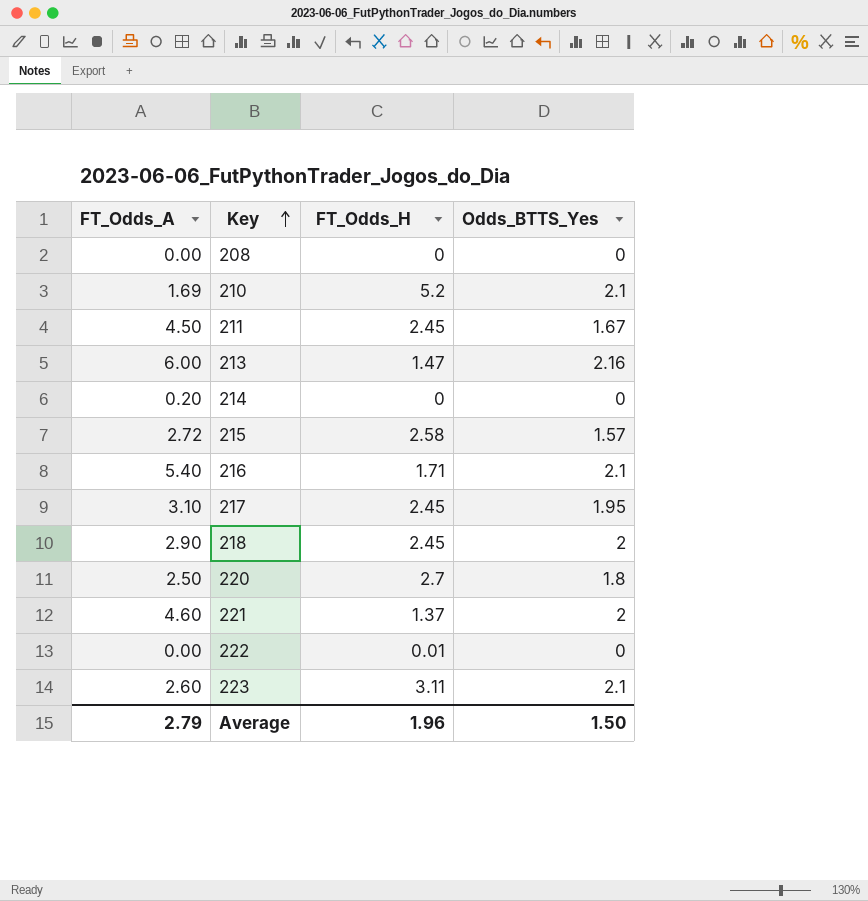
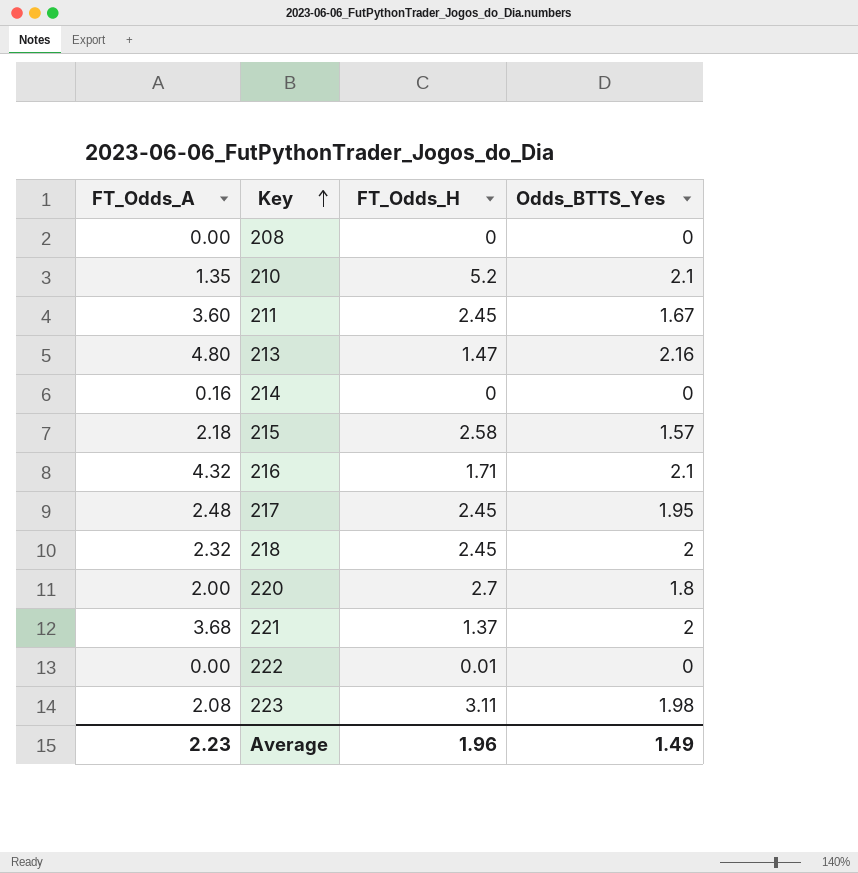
210 | FT_Odds_A: 1.69 -> 1.35
211 | FT_Odds_A: 4.50 -> 3.60
213 | FT_Odds_A: 6.00 -> 4.80
214 | FT_Odds_A: 0.20 -> 0.16
215 | FT_Odds_A: 2.72 -> 2.18
216 | FT_Odds_A: 5.40 -> 4.32
217 | FT_Odds_A: 3.10 -> 2.48
218 | FT_Odds_A: 2.90 -> 2.32
220 | FT_Odds_A: 2.50 -> 2.00
221 | FT_Odds_A: 4.60 -> 3.68
223 | FT_Odds_A: 2.60 -> 2.08
223 | Odds_BTTS_Yes: 2.1 -> 1.98
Average | FT_Odds_A: 2.79 -> 2.23
Average | Odds_BTTS_Yes: 1.50 -> 1.49

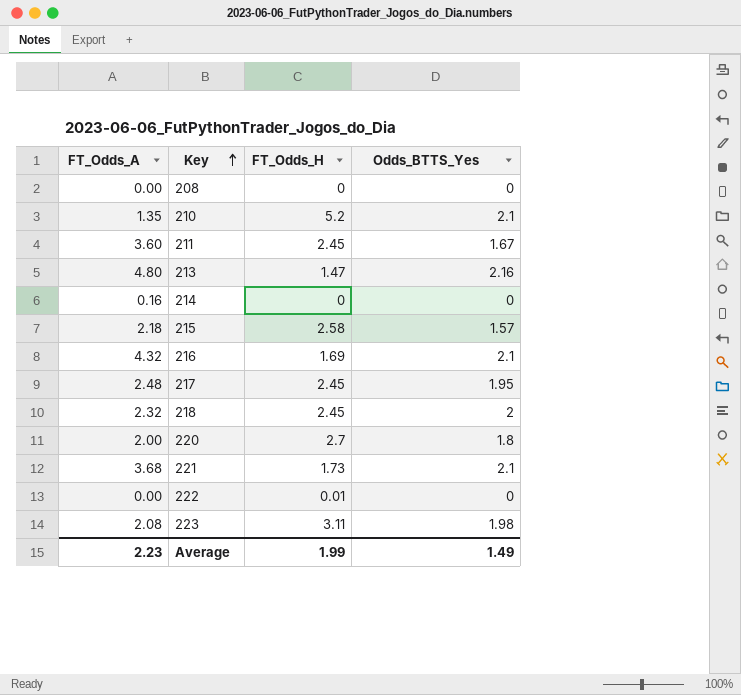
216 | FT_Odds_H: 1.71 -> 1.69
221 | FT_Odds_H: 1.37 -> 1.73
221 | Odds_BTTS_Yes: 2 -> 2.1
Average | FT_Odds_H: 1.96 -> 1.99

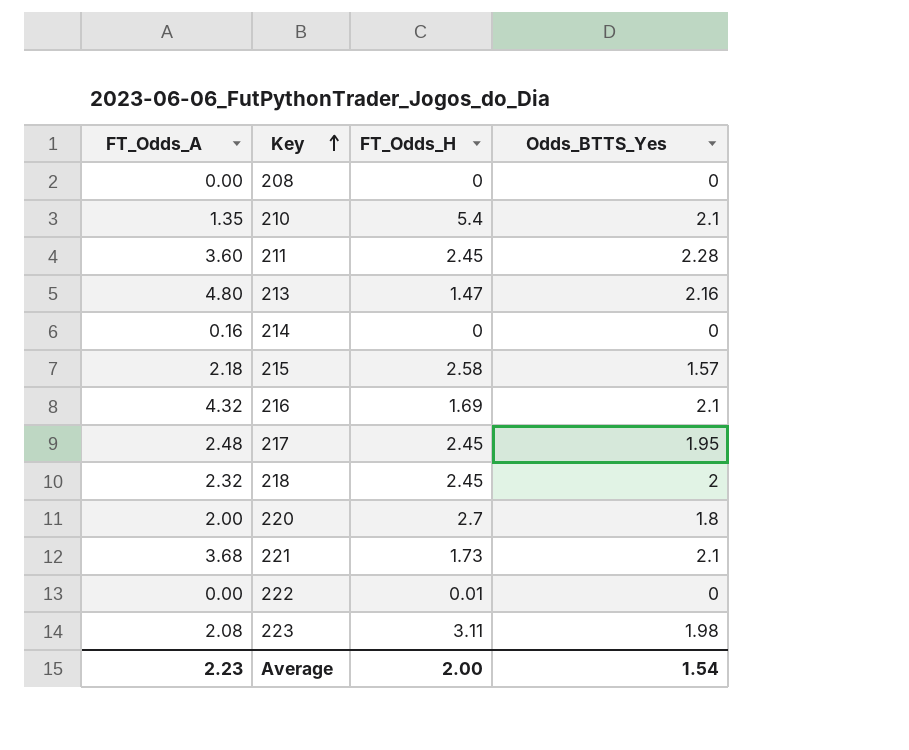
210 | FT_Odds_H: 5.2 -> 5.4
211 | Odds_BTTS_Yes: 1.67 -> 2.28
Average | FT_Odds_H: 1.99 -> 2.00
Average | Odds_BTTS_Yes: 1.49 -> 1.54

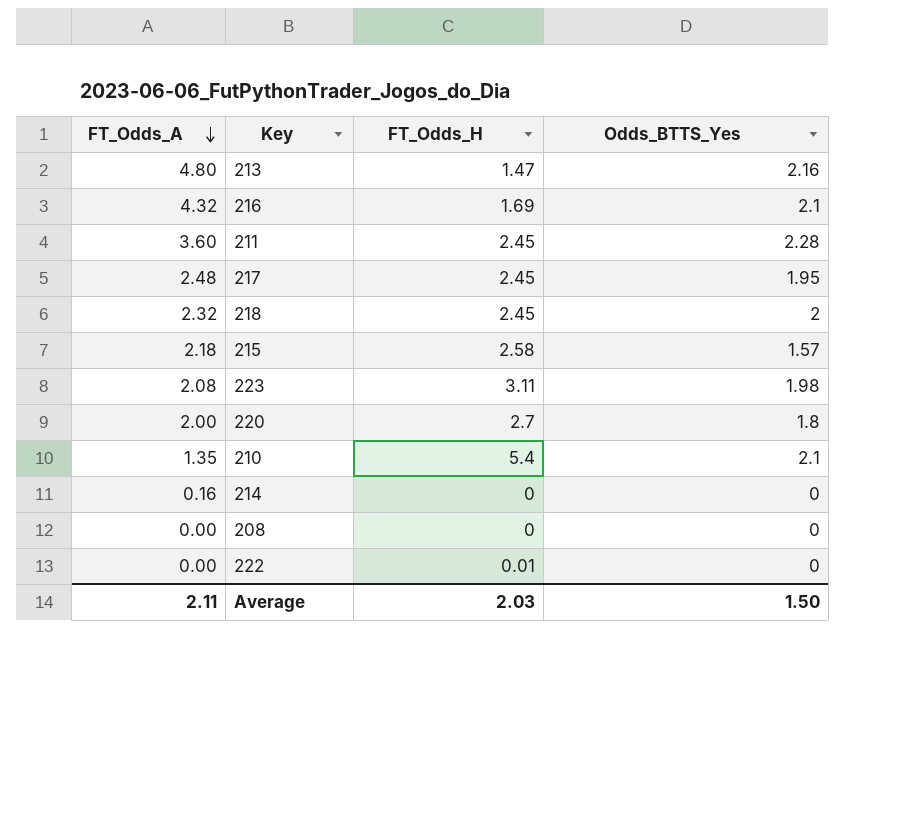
row order: Key ascending -> FT_Odds_A descending
row 221: 3.68 | 1.73 | 2.1 -> none
Average | FT_Odds_A: 2.23 -> 2.11
Average | FT_Odds_H: 2.00 -> 2.03
Average | Odds_BTTS_Yes: 1.54 -> 1.50

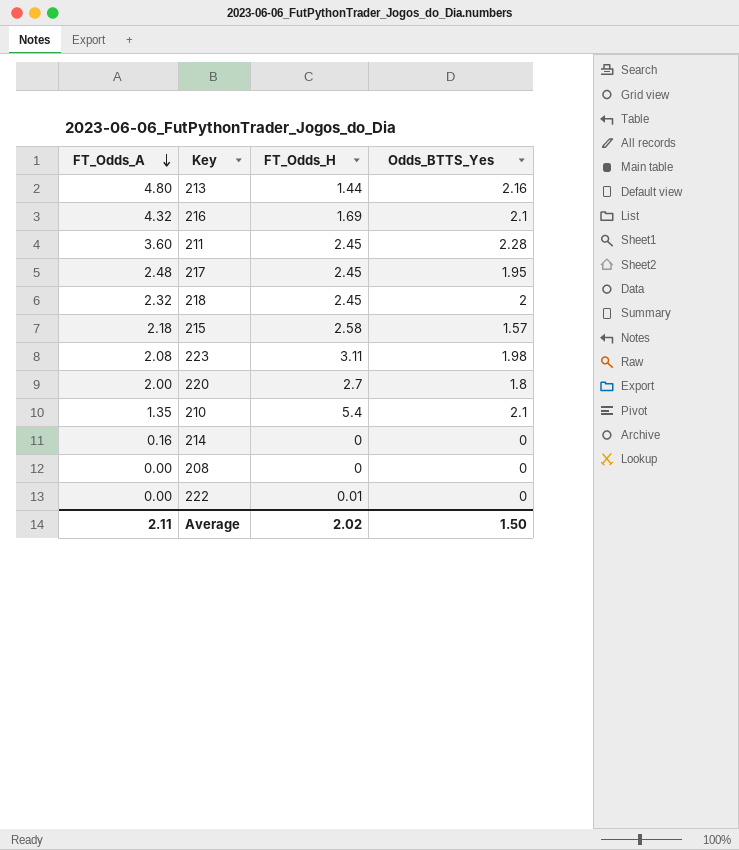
213 | FT_Odds_H: 1.47 -> 1.44
Average | FT_Odds_H: 2.03 -> 2.02

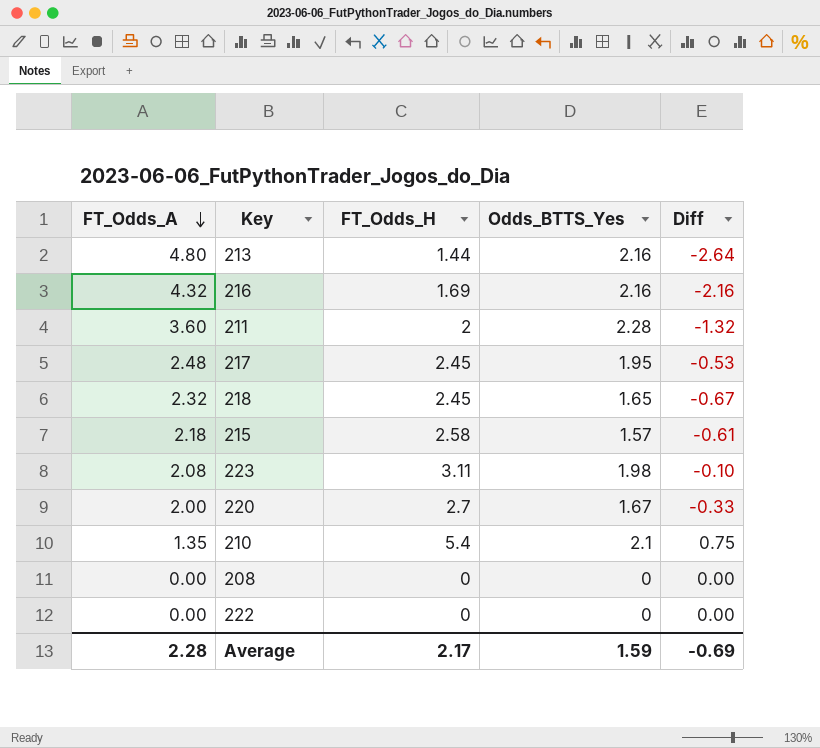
column Diff | formula: none -> [Odds_BTTS_Yes] - [FT_Odds_A]
row 214: 0.16 | 0 | 0 -> none
216 | Odds_BTTS_Yes: 2.1 -> 2.16
211 | FT_Odds_H: 2.45 -> 2
218 | Odds_BTTS_Yes: 2 -> 1.65
220 | Odds_BTTS_Yes: 1.8 -> 1.67
222 | FT_Odds_H: 0.01 -> 0
Average | FT_Odds_A: 2.11 -> 2.28
Average | FT_Odds_H: 2.02 -> 2.17
Average | Odds_BTTS_Yes: 1.50 -> 1.59

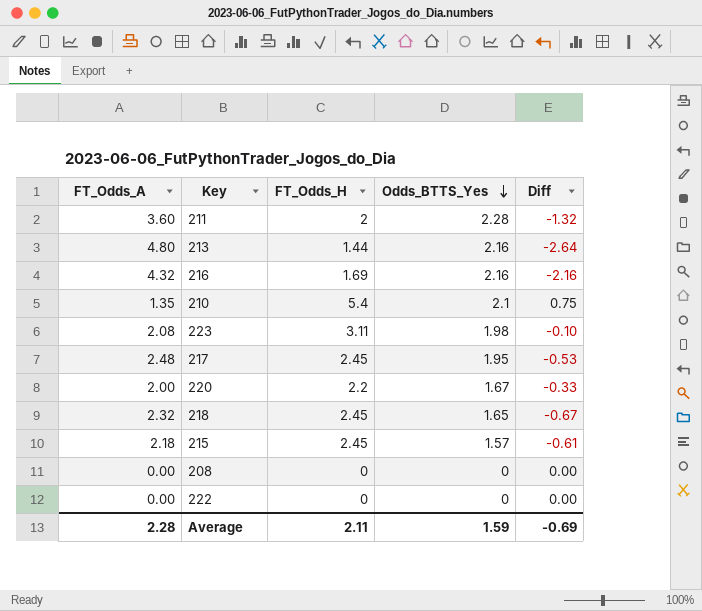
row order: FT_Odds_A descending -> Odds_BTTS_Yes descending
220 | FT_Odds_H: 2.7 -> 2.2
215 | FT_Odds_H: 2.58 -> 2.45
Average | FT_Odds_H: 2.17 -> 2.11

